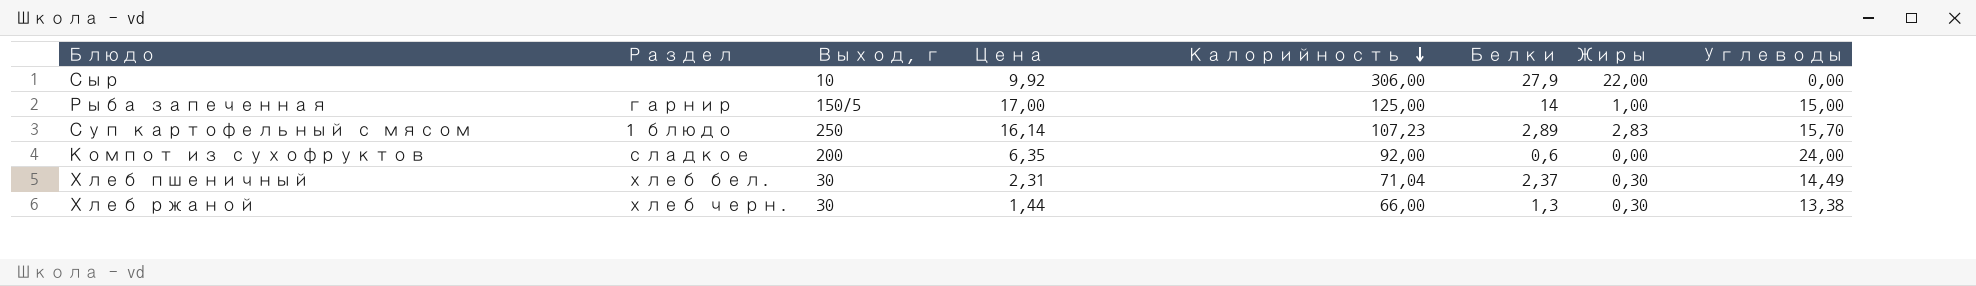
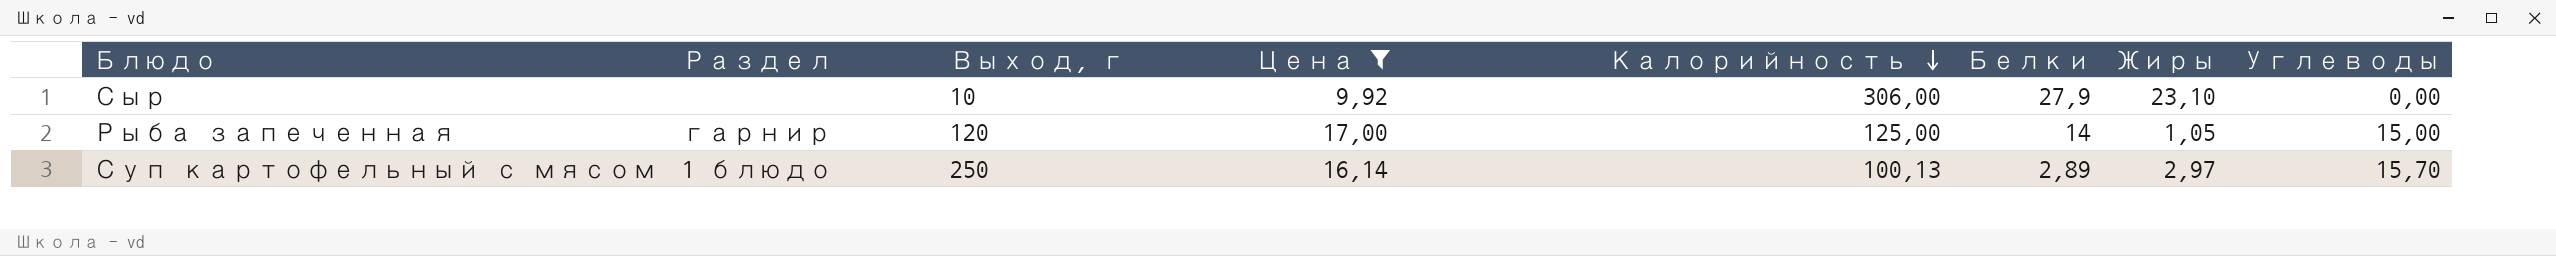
filter: none -> Цена >= 9,92
Сыр | Жиры: 22,00 -> 23,10
Рыба запеченная | Выход, г: 150/5 -> 120
Рыба запеченная | Жиры: 1,00 -> 1,05
Суп картофельный с мясом | Калорийность: 107,23 -> 100,13
Суп картофельный с мясом | Жиры: 2,83 -> 2,97

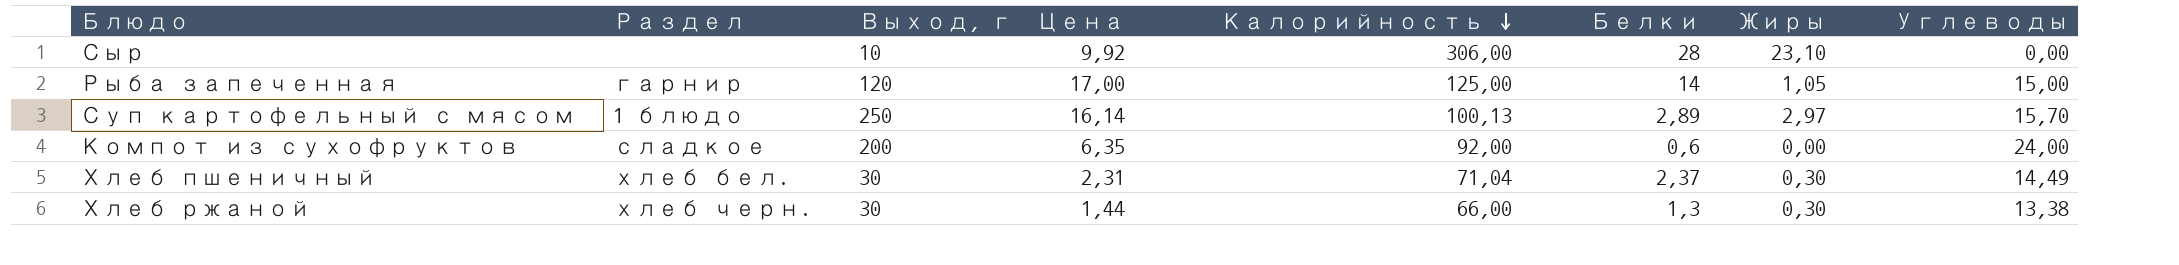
filter: Цена >= 9,92 -> none
Сыр | Белки: 27,9 -> 28

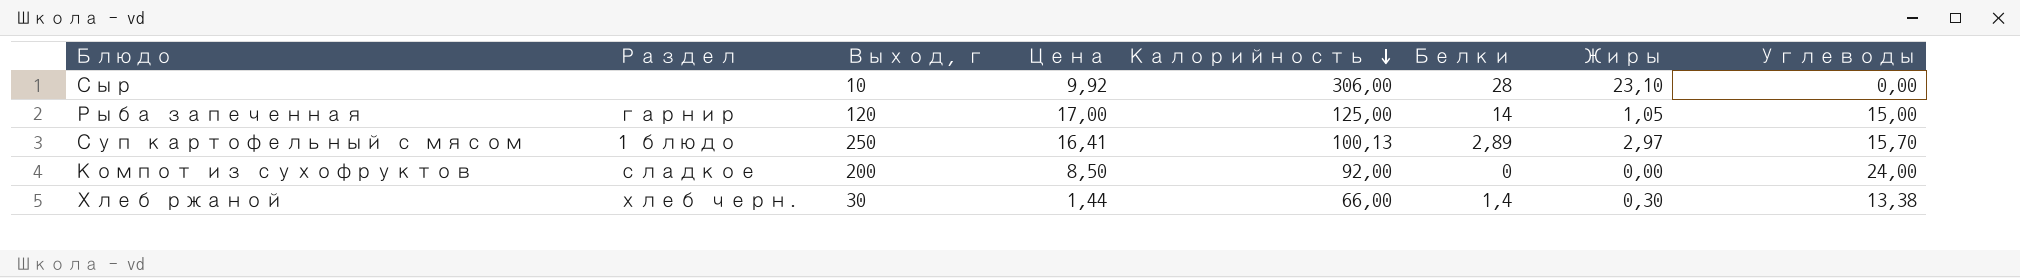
row Хлеб пшеничный: хлеб бел. | 30 | 2,31 | 71,04 | 2,37 | 0,30 | 14,49 -> none
Суп картофельный с мясом | Цена: 16,14 -> 16,41
Компот из сухофруктов | Цена: 6,35 -> 8,50
Компот из сухофруктов | Белки: 0,6 -> 0
Хлеб ржаной | Белки: 1,3 -> 1,4

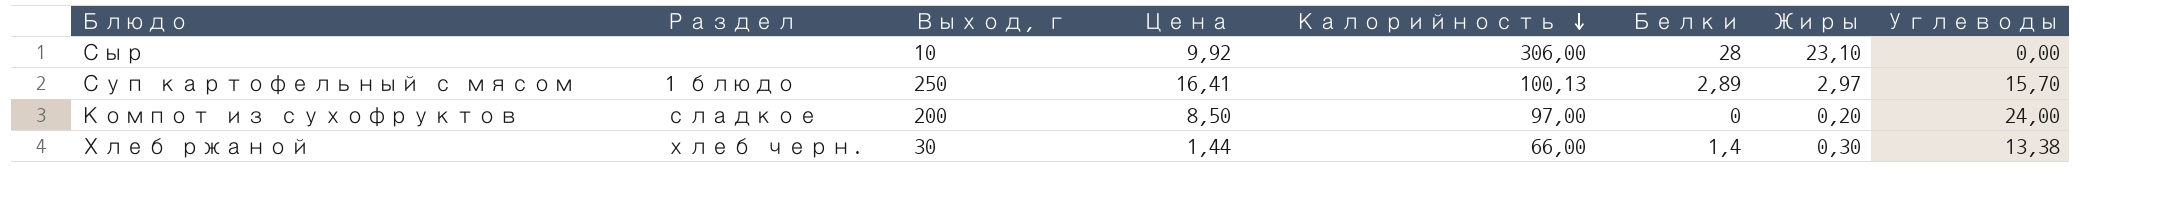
row Рыба запеченная: гарнир | 120 | 17,00 | 125,00 | 14 | 1,05 | 15,00 -> none
Компот из сухофруктов | Калорийность: 92,00 -> 97,00
Компот из сухофруктов | Жиры: 0,00 -> 0,20

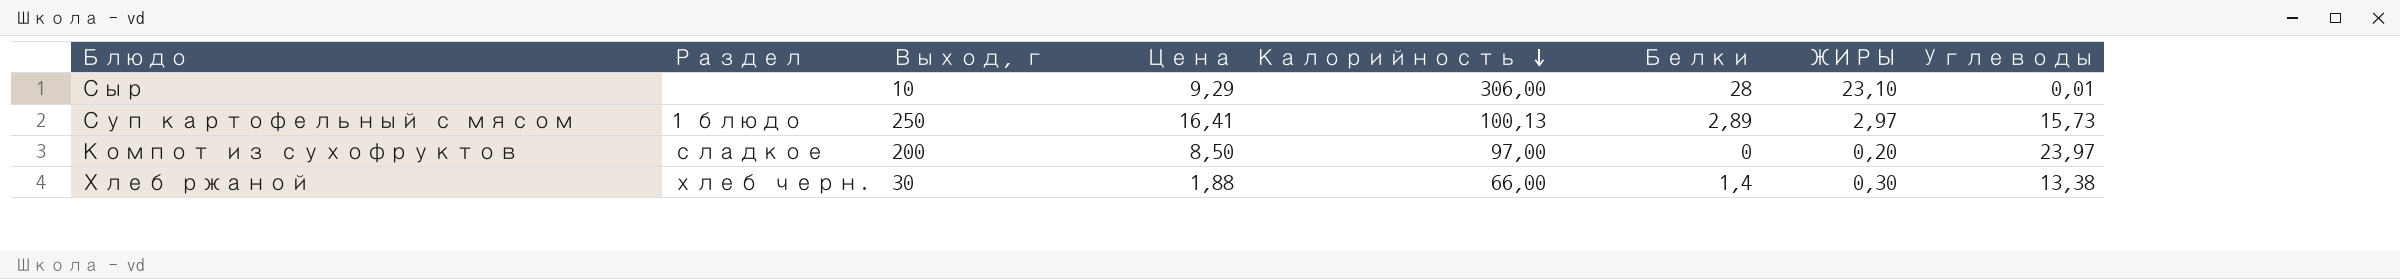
column name: Жиры -> ЖИРЫ
Сыр | Цена: 9,92 -> 9,29
Сыр | Углеводы: 0,00 -> 0,01
Суп картофельный с мясом | Углеводы: 15,70 -> 15,73
Компот из сухофруктов | Углеводы: 24,00 -> 23,97
Хлеб ржаной | Цена: 1,44 -> 1,88

